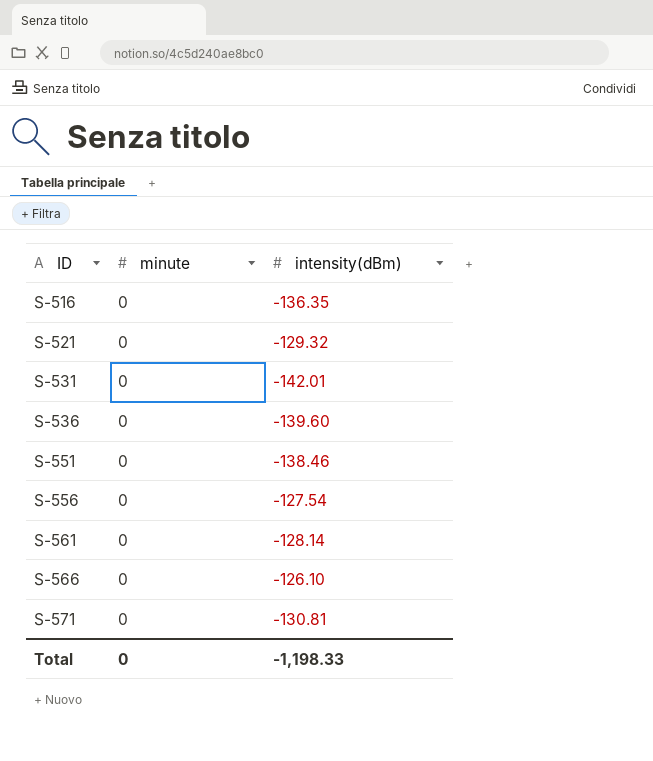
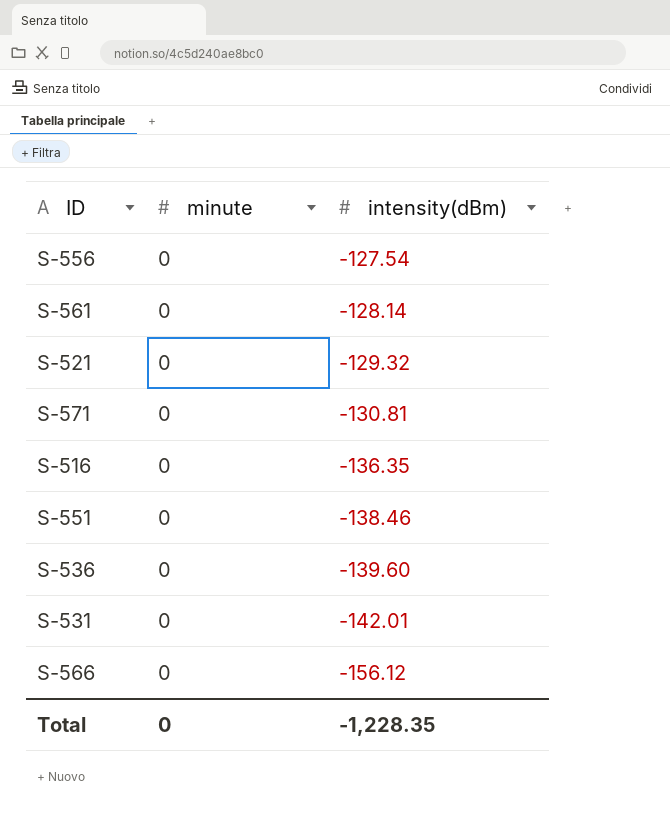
row order: ID ascending -> intensity(dBm) descending
S-566 | intensity(dBm): -126.10 -> -156.12
Total | intensity(dBm): -1,198.33 -> -1,228.35

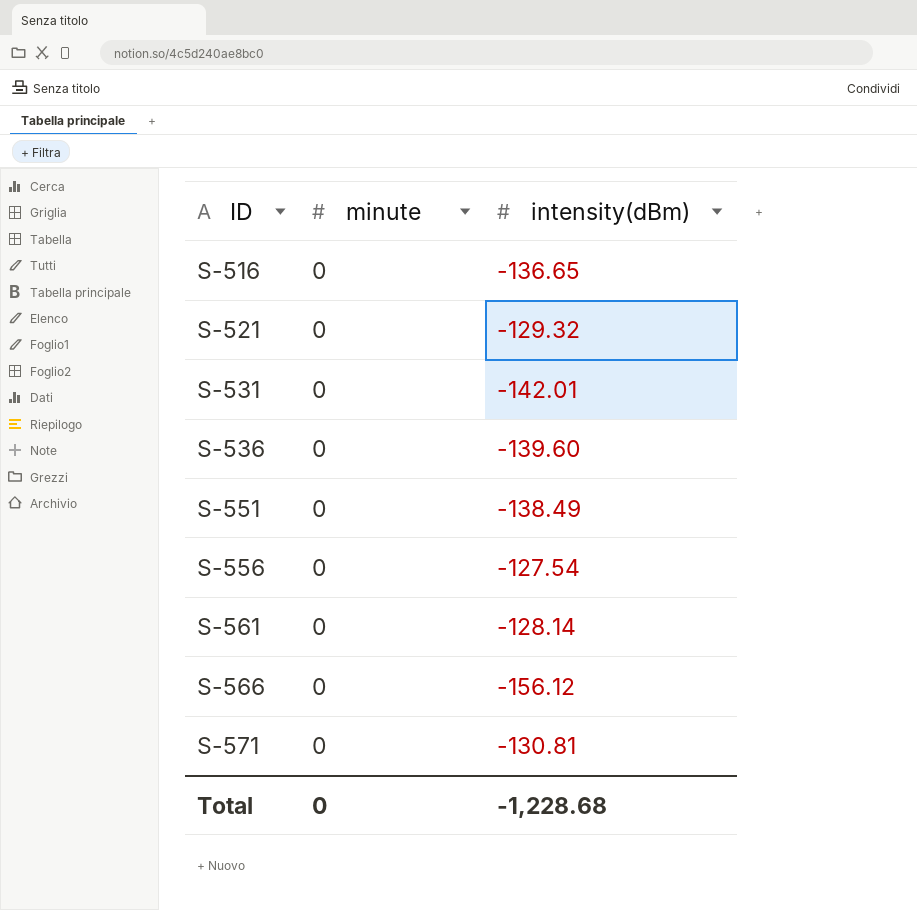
row order: intensity(dBm) descending -> ID ascending
S-516 | intensity(dBm): -136.35 -> -136.65
S-551 | intensity(dBm): -138.46 -> -138.49
Total | intensity(dBm): -1,228.35 -> -1,228.68

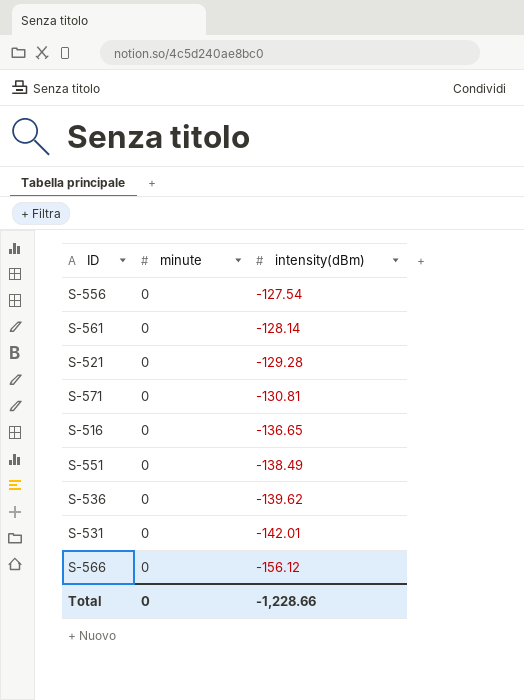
row order: ID ascending -> intensity(dBm) descending
S-521 | intensity(dBm): -129.32 -> -129.28
S-536 | intensity(dBm): -139.60 -> -139.62
Total | intensity(dBm): -1,228.68 -> -1,228.66

